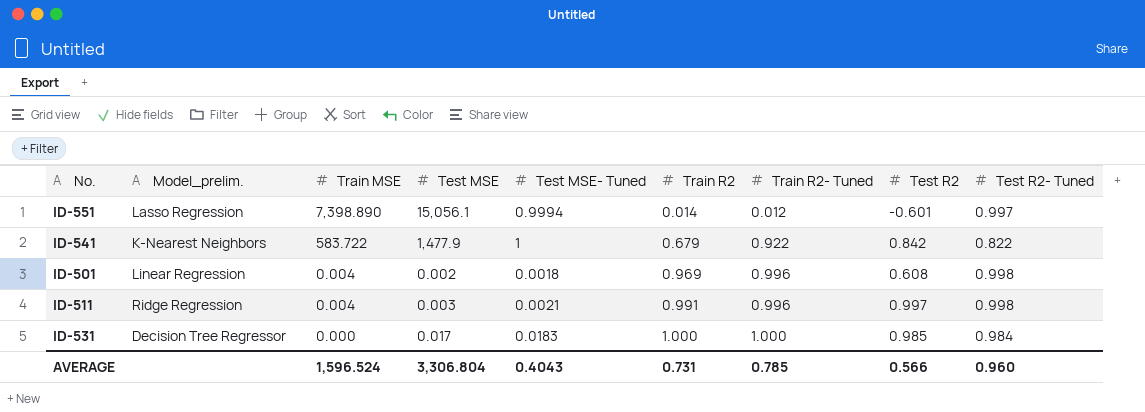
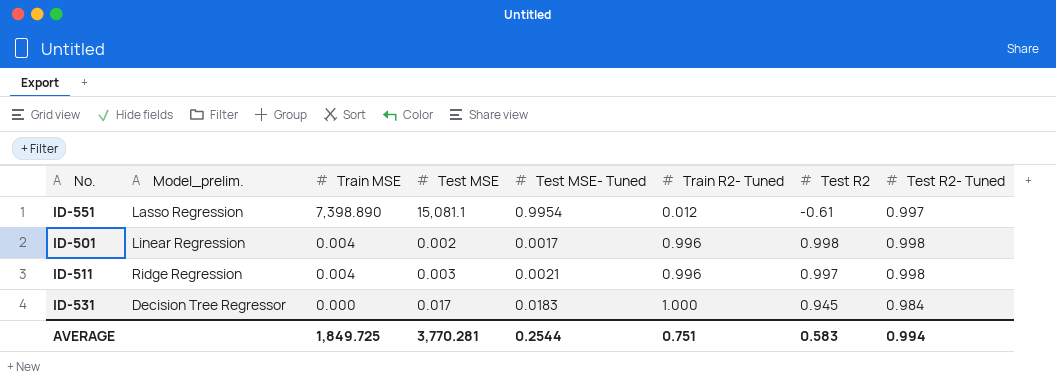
column Train R2 | position: 6 -> none
row ID-541: K-Nearest Neighbors | 583.722 | 1,477.9 | 1 | 0.679 | 0.922 | 0.842 | 0.822 -> none
ID-551 | Test MSE: 15,056.1 -> 15,081.1
ID-551 | Test MSE- Tuned: 0.9994 -> 0.9954
ID-551 | Test R2: -0.601 -> -0.61
ID-501 | Test MSE- Tuned: 0.0018 -> 0.0017
ID-501 | Test R2: 0.608 -> 0.998
ID-531 | Test R2: 0.985 -> 0.945
AVERAGE | Train MSE: 1,596.524 -> 1,849.725
AVERAGE | Test MSE: 3,306.804 -> 3,770.281
AVERAGE | Test MSE- Tuned: 0.4043 -> 0.2544
AVERAGE | Train R2- Tuned: 0.785 -> 0.751
AVERAGE | Test R2: 0.566 -> 0.583
AVERAGE | Test R2- Tuned: 0.960 -> 0.994

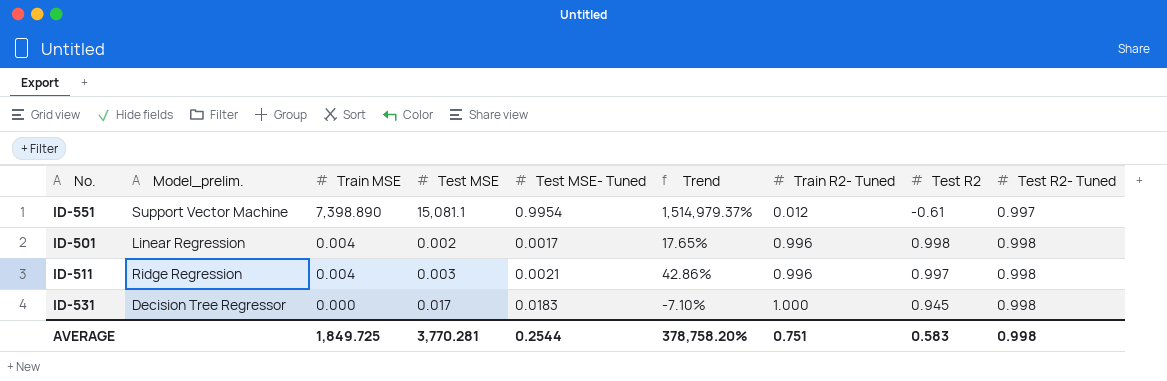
column Trend | formula: none -> ([Test MSE] - [Test MSE- Tuned]) / [Test MSE- Tuned]
ID-551 | Model_prelim.: Lasso Regression -> Support Vector Machine
ID-531 | Test R2- Tuned: 0.984 -> 0.998
AVERAGE | Test R2- Tuned: 0.994 -> 0.998

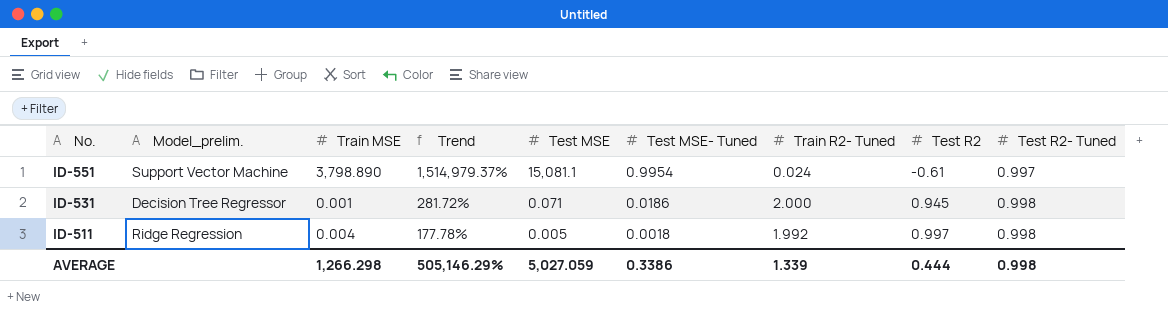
row order: Train MSE descending -> No. descending
column Trend | position: 6 -> 4
row ID-501: Linear Regression | 0.004 | 0.002 | 0.0017 | 17.65% | 0.996 | 0.998 | 0.998 -> none
ID-551 | Train MSE: 7,398.890 -> 3,798.890
ID-551 | Train R2- Tuned: 0.012 -> 0.024
ID-531 | Train MSE: 0.000 -> 0.001
ID-531 | Trend: -7.10% -> 281.72%
ID-531 | Test MSE: 0.017 -> 0.071
ID-531 | Test MSE- Tuned: 0.0183 -> 0.0186
ID-531 | Train R2- Tuned: 1.000 -> 2.000
ID-511 | Trend: 42.86% -> 177.78%
ID-511 | Test MSE: 0.003 -> 0.005
ID-511 | Test MSE- Tuned: 0.0021 -> 0.0018
ID-511 | Train R2- Tuned: 0.996 -> 1.992
AVERAGE | Train MSE: 1,849.725 -> 1,266.298
AVERAGE | Trend: 378,758.20% -> 505,146.29%
AVERAGE | Test MSE: 3,770.281 -> 5,027.059
AVERAGE | Test MSE- Tuned: 0.2544 -> 0.3386
AVERAGE | Train R2- Tuned: 0.751 -> 1.339
AVERAGE | Test R2: 0.583 -> 0.444

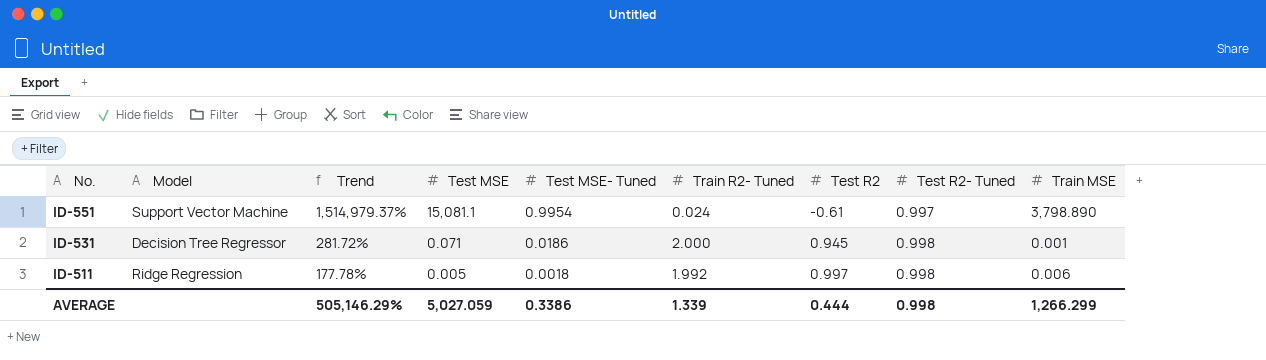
column name: Model_prelim. -> Model
column Train MSE | position: 3 -> 9
ID-511 | Train MSE: 0.004 -> 0.006
AVERAGE | Train MSE: 1,266.298 -> 1,266.299

